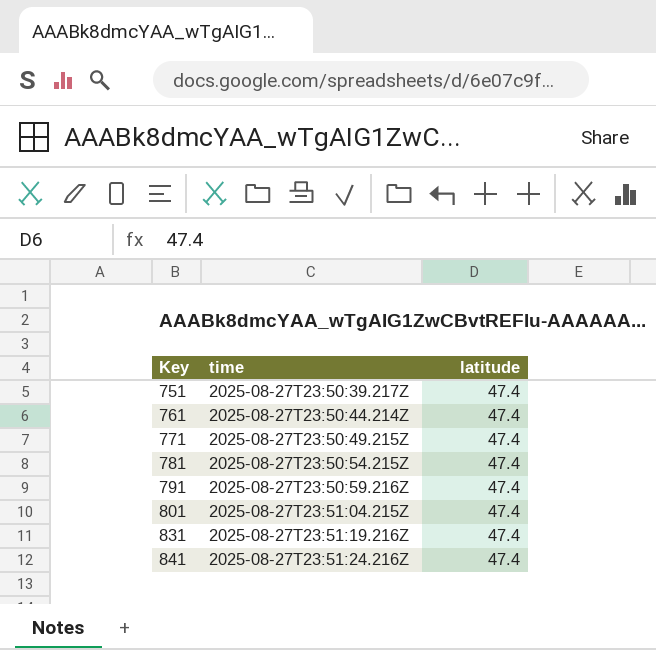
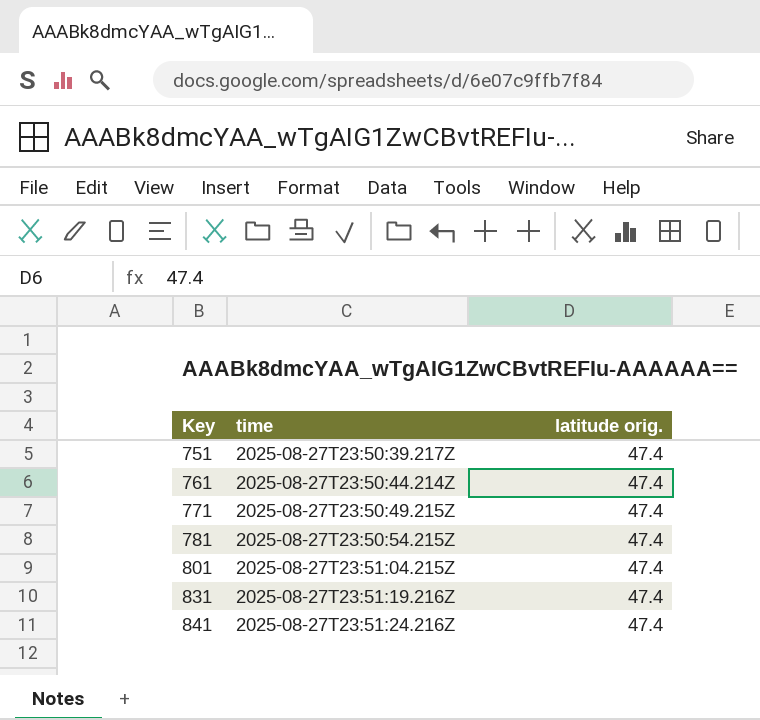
column name: latitude -> latitude orig.
row 791: 2025-08-27T23:50:59.216Z | 47.4 -> none

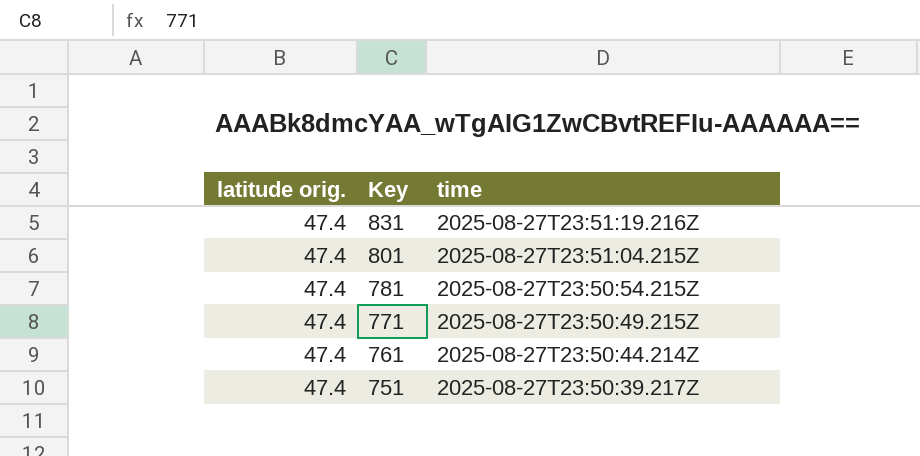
row order: Key ascending -> Key descending
column latitude orig. | position: 3 -> 1
row 841: 2025-08-27T23:51:24.216Z | 47.4 -> none

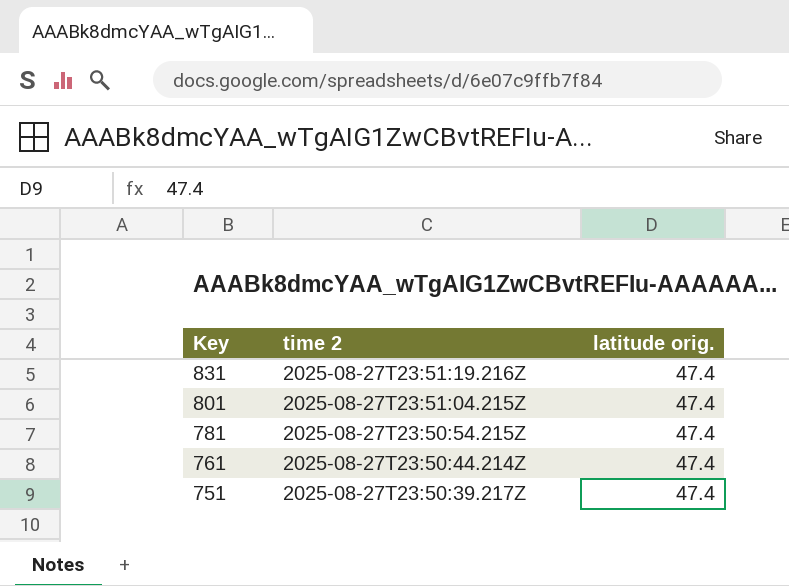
column name: time -> time 2
column latitude orig. | position: 1 -> 3
row 771: 47.4 | 2025-08-27T23:50:49.215Z -> none

